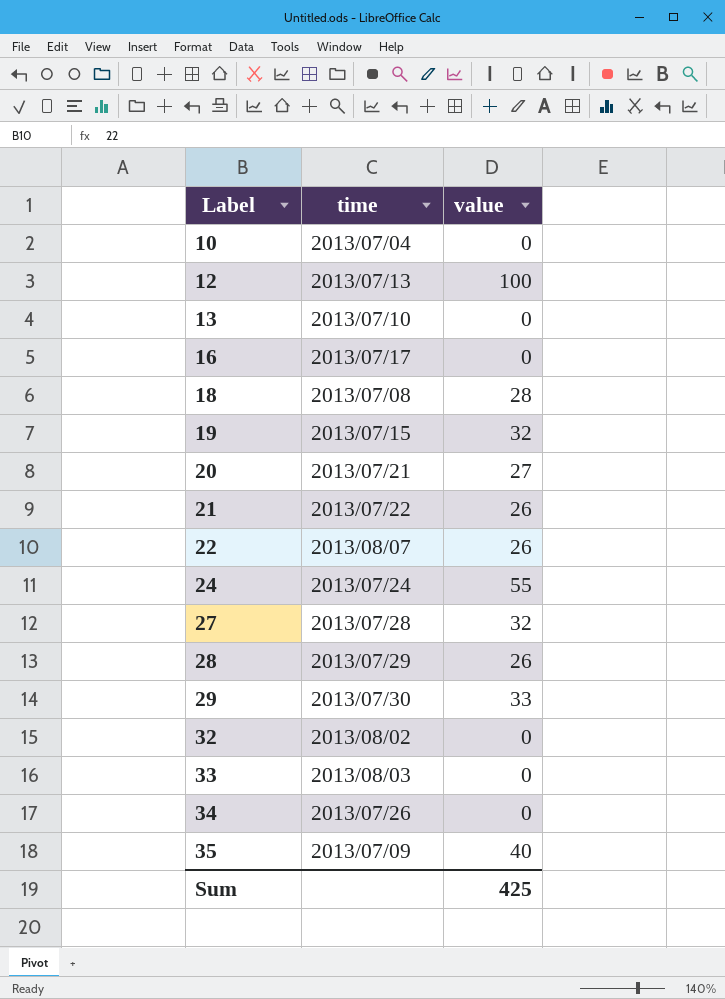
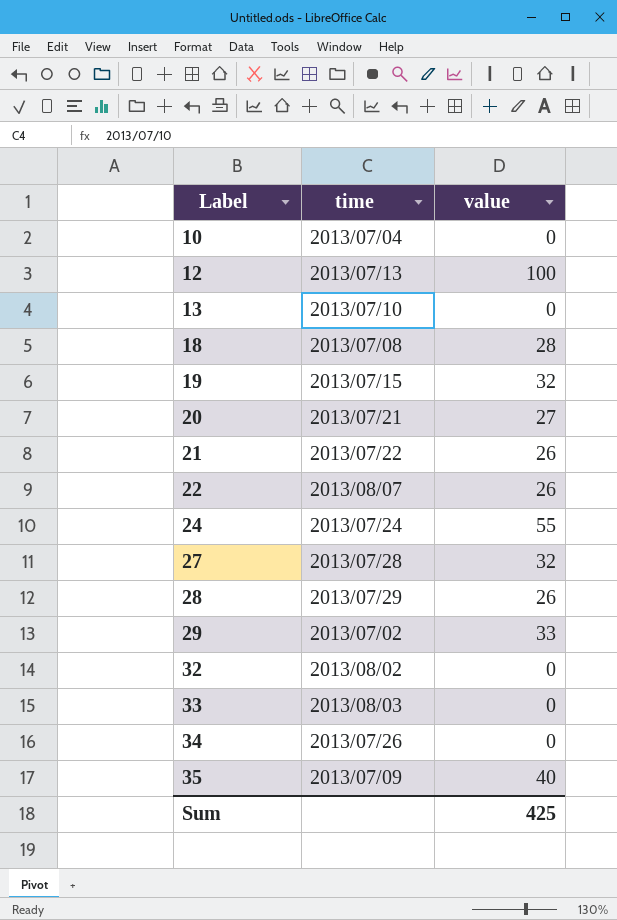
row 16: 2013/07/17 | 0 -> none
29 | time: 2013/07/30 -> 2013/07/02

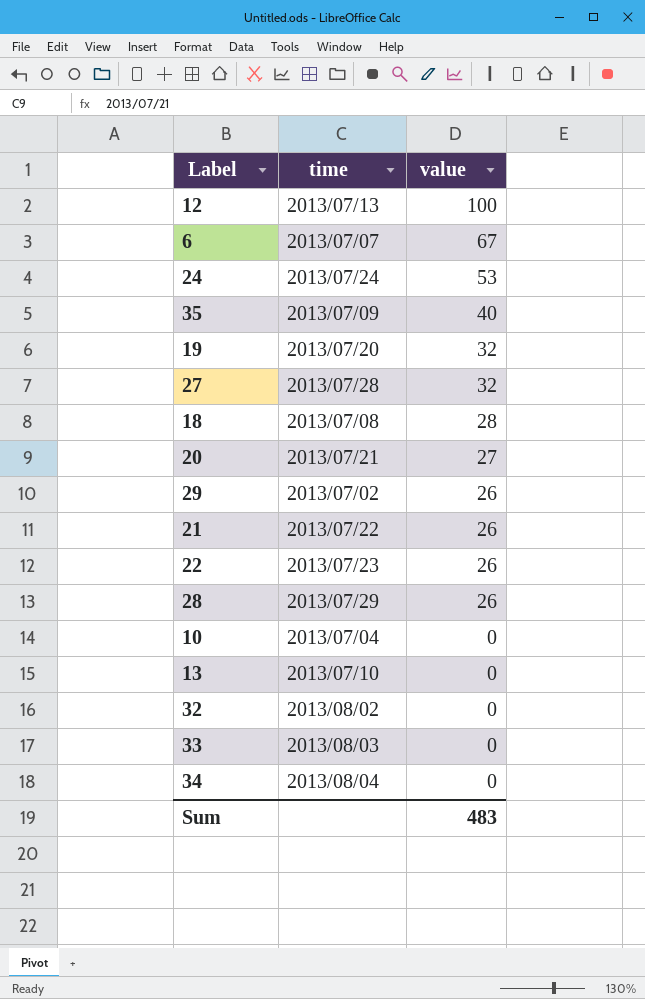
row order: Label ascending -> value descending
row 6: none -> 2013/07/07 | 67
24 | value: 55 -> 53
19 | time: 2013/07/15 -> 2013/07/20
29 | value: 33 -> 26
22 | time: 2013/08/07 -> 2013/07/23
34 | time: 2013/07/26 -> 2013/08/04
Sum | value: 425 -> 483

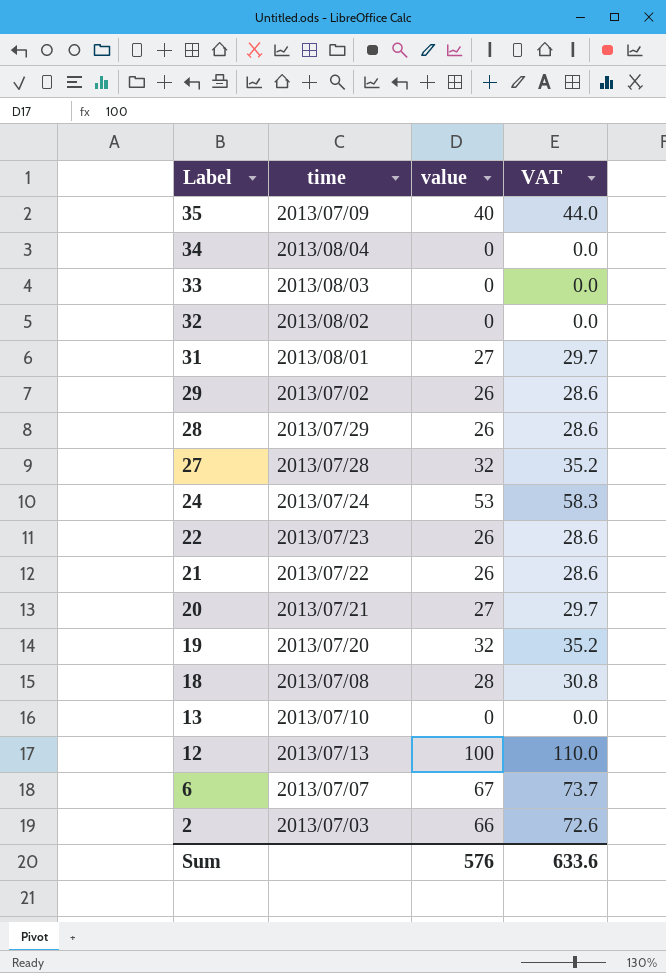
row order: value descending -> Label descending
column VAT | formula: none -> [value] * 1.1
row 10: 2013/07/04 | 0 -> none
row 31: none -> 2013/08/01 | 27 | 29.7
row 2: none -> 2013/07/03 | 66 | 72.6
Sum | value: 483 -> 576

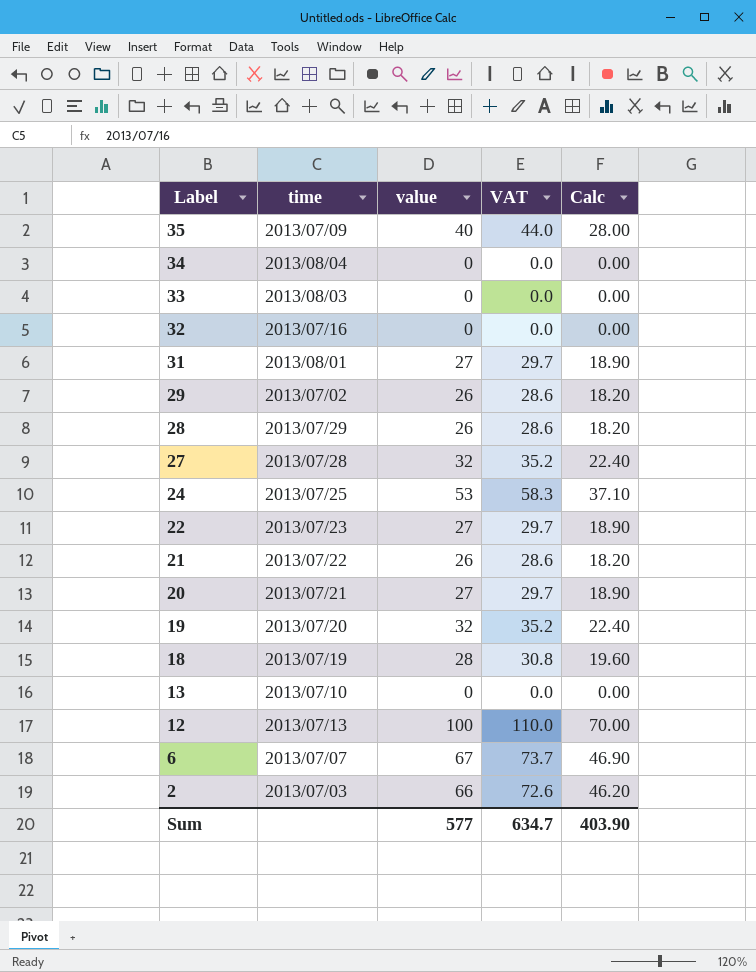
column Calc | formula: none -> [value] * 0.7
32 | time: 2013/08/02 -> 2013/07/16
24 | time: 2013/07/24 -> 2013/07/25
22 | value: 26 -> 27
22 | VAT: 28.6 -> 29.7
18 | time: 2013/07/08 -> 2013/07/19
Sum | value: 576 -> 577
Sum | VAT: 633.6 -> 634.7

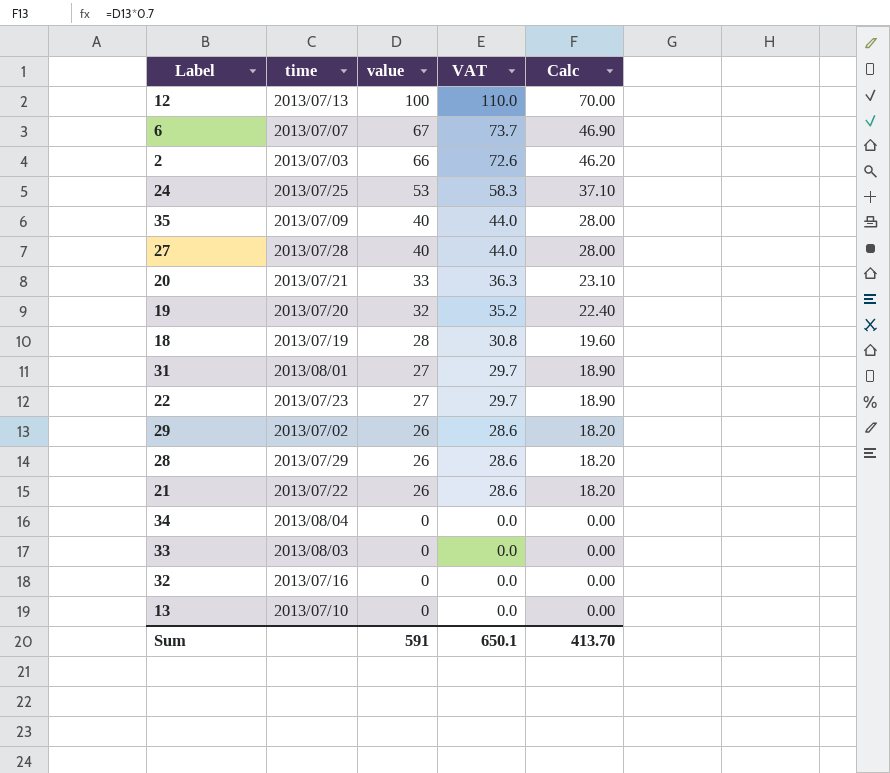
row order: Label descending -> value descending
27 | value: 32 -> 40
27 | VAT: 35.2 -> 44.0
27 | Calc: 22.40 -> 28.00
20 | value: 27 -> 33
20 | VAT: 29.7 -> 36.3
20 | Calc: 18.90 -> 23.10
Sum | value: 577 -> 591
Sum | VAT: 634.7 -> 650.1
Sum | Calc: 403.90 -> 413.70

